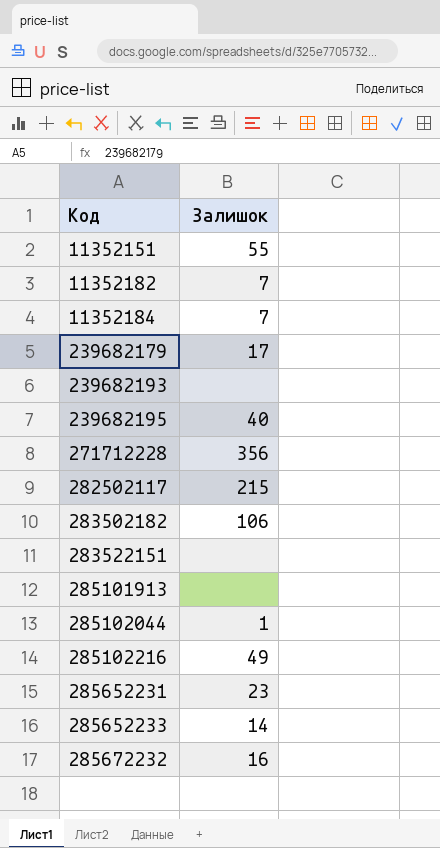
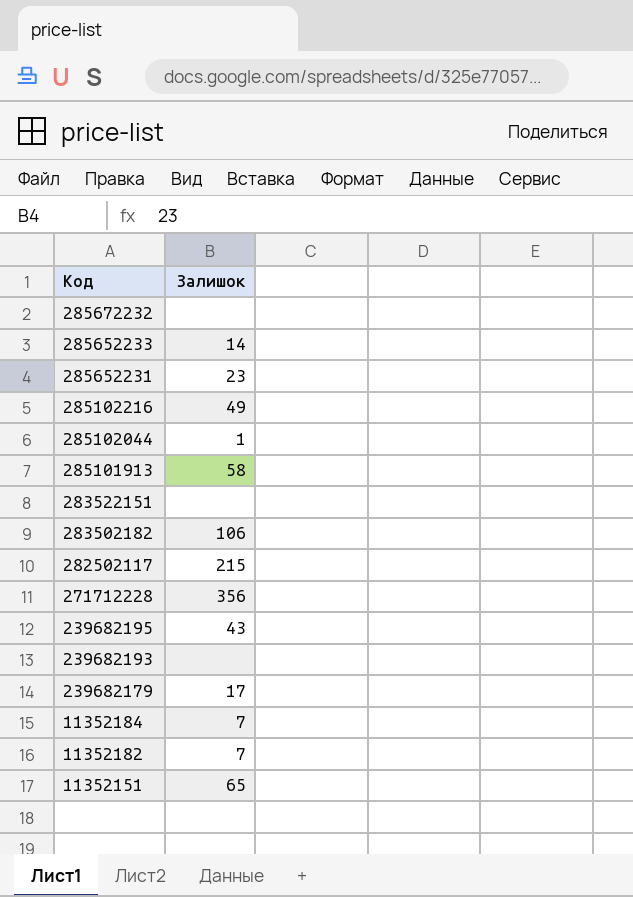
row order: Код ascending -> Код descending
285672232 | Залишок: 16 -> none
285101913 | Залишок: none -> 58
239682195 | Залишок: 40 -> 43
11352151 | Залишок: 55 -> 65

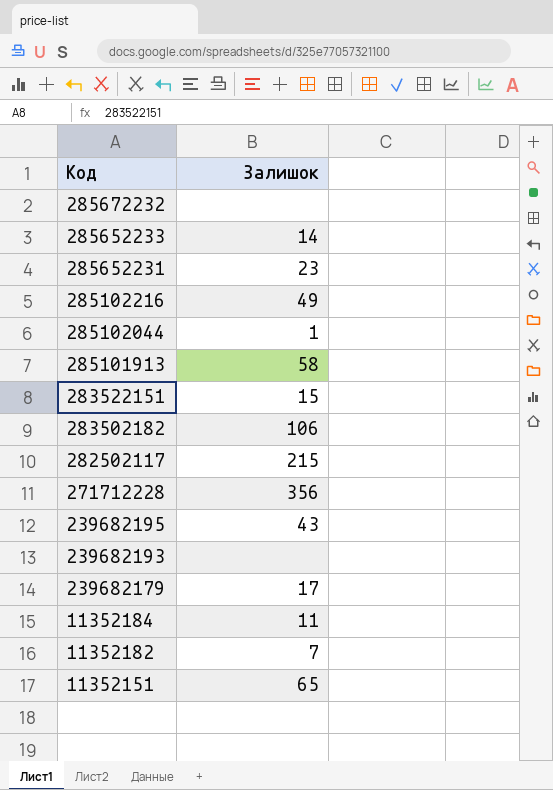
283522151 | Залишок: none -> 15
11352184 | Залишок: 7 -> 11

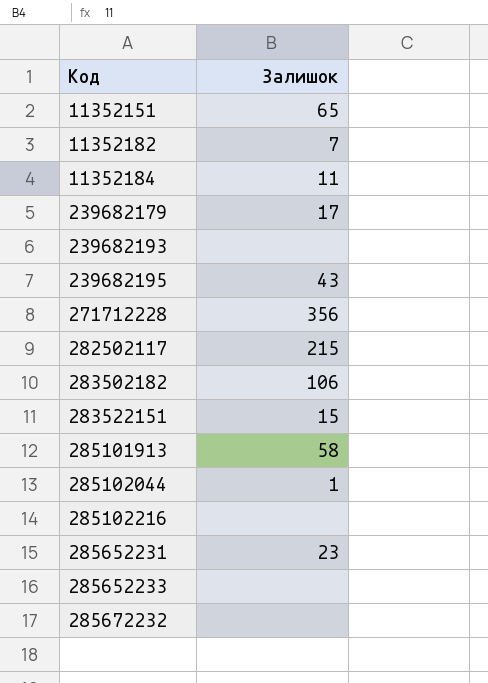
row order: Код descending -> Код ascending
285102216 | Залишок: 49 -> none
285652233 | Залишок: 14 -> none

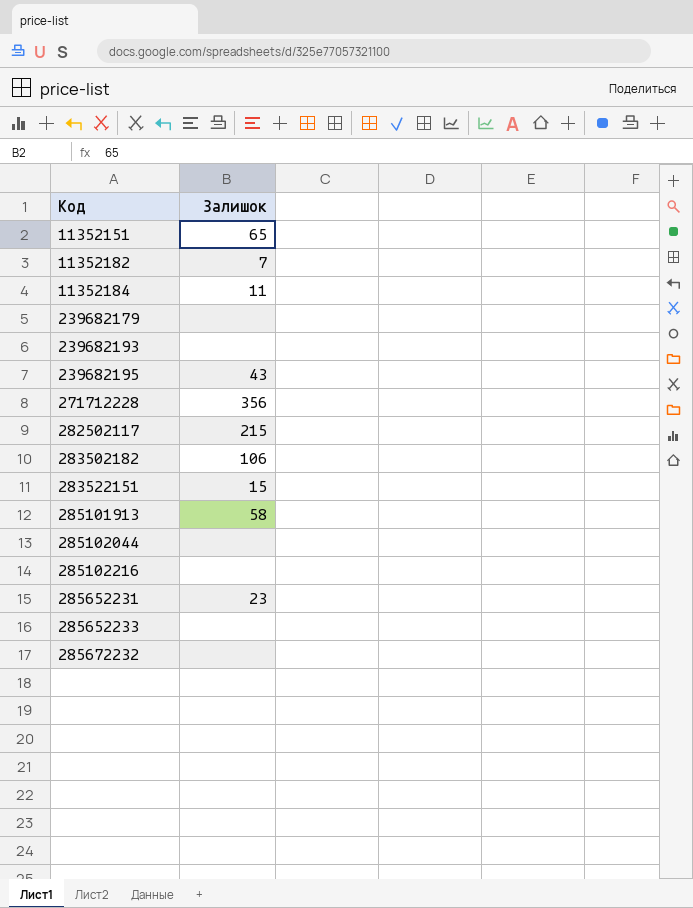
239682179 | Залишок: 17 -> none
285102044 | Залишок: 1 -> none

